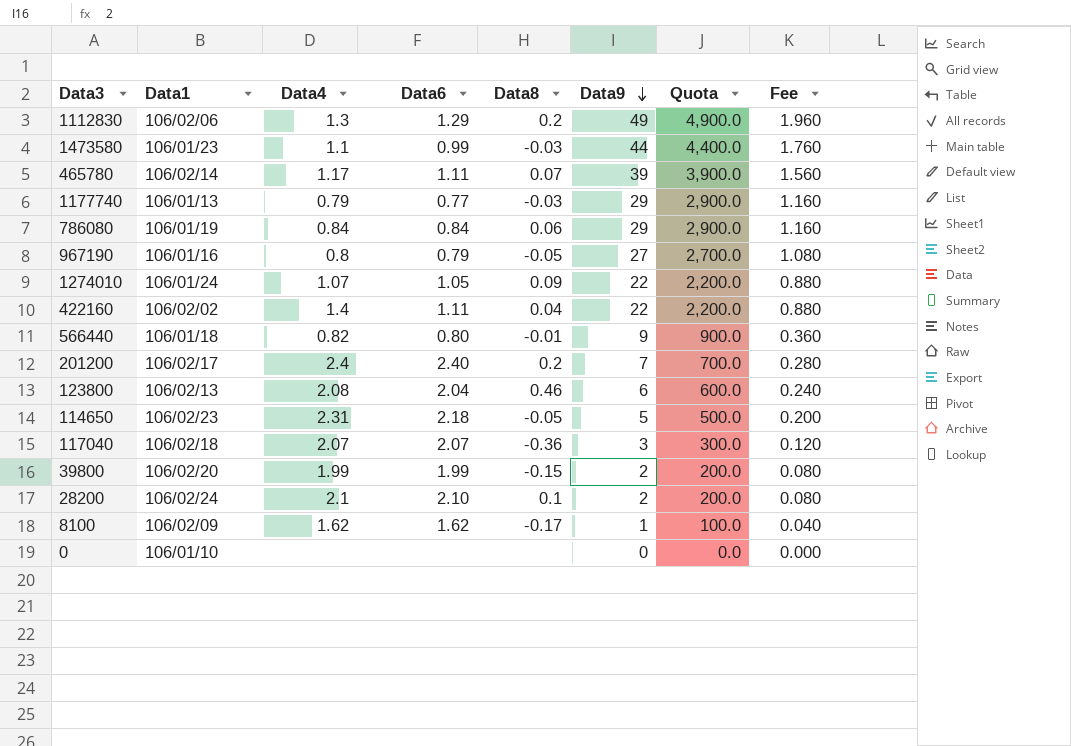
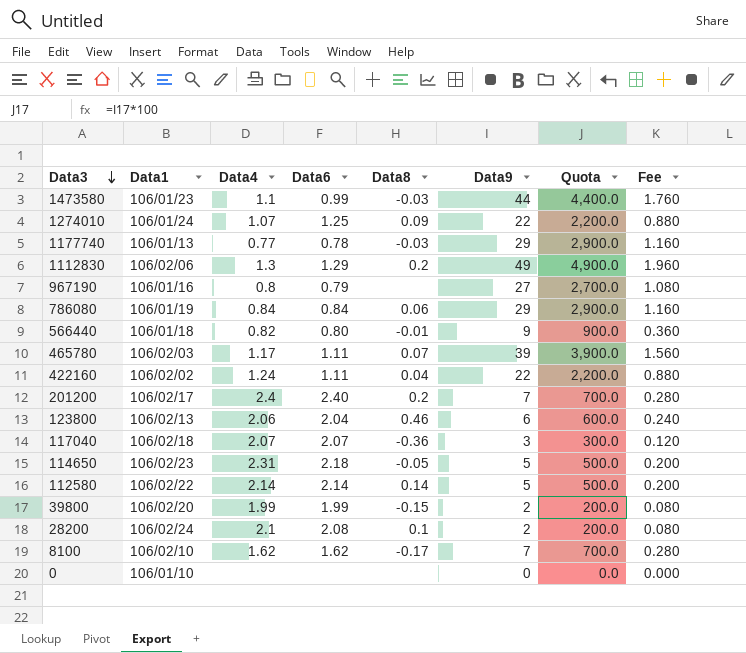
row order: Data9 descending -> Data3 descending
1274010 | Data6: 1.05 -> 1.25
1177740 | Data4: 0.79 -> 0.77
1177740 | Data6: 0.77 -> 0.78
967190 | Data8: -0.05 -> none
465780 | Data1: 106/02/14 -> 106/02/03
422160 | Data4: 1.4 -> 1.24
123800 | Data4: 2.08 -> 2.06
row 112580: none -> 106/02/22 | 2.14 | 2.14 | 0.14 | 5 | 500.0 | 0.200
28200 | Data6: 2.10 -> 2.08
8100 | Data1: 106/02/09 -> 106/02/10
8100 | Data9: 1 -> 7
8100 | Quota: 100.0 -> 700.0
8100 | Fee: 0.040 -> 0.280

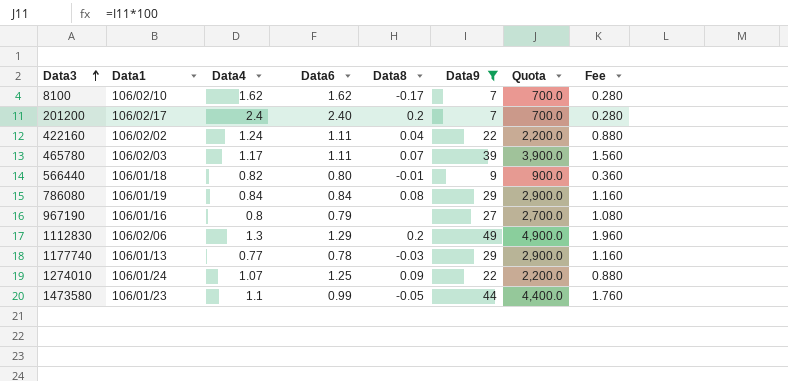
filter: none -> Data9 >= 7
row order: Data3 descending -> Data3 ascending
786080 | Data8: 0.06 -> 0.08
1473580 | Data8: -0.03 -> -0.05

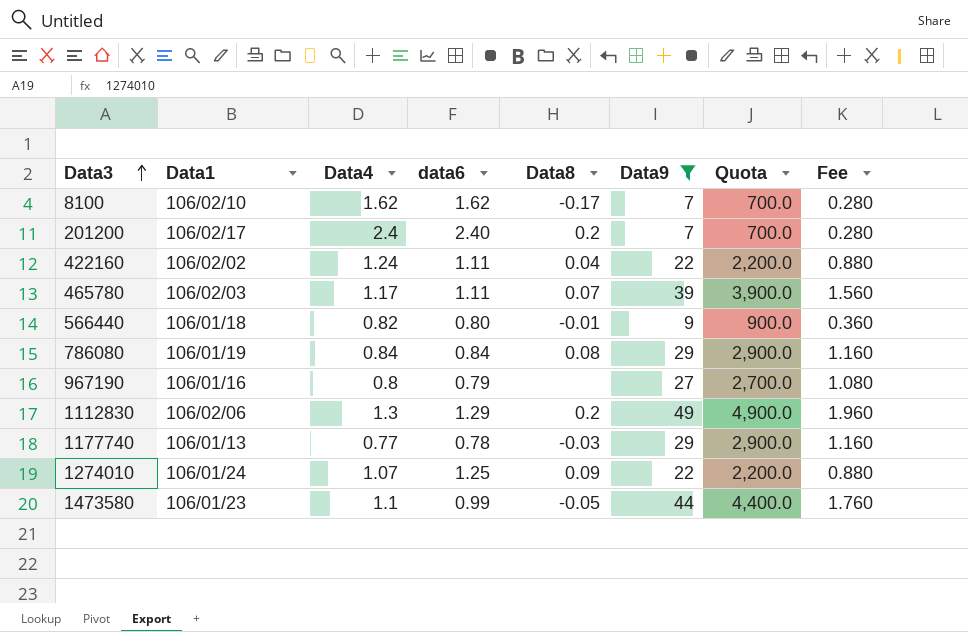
column name: Data6 -> data6

